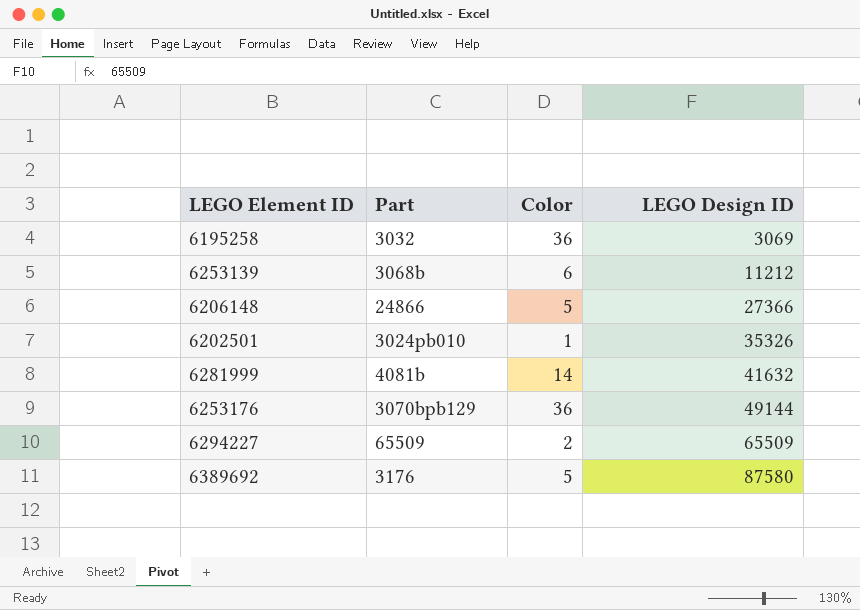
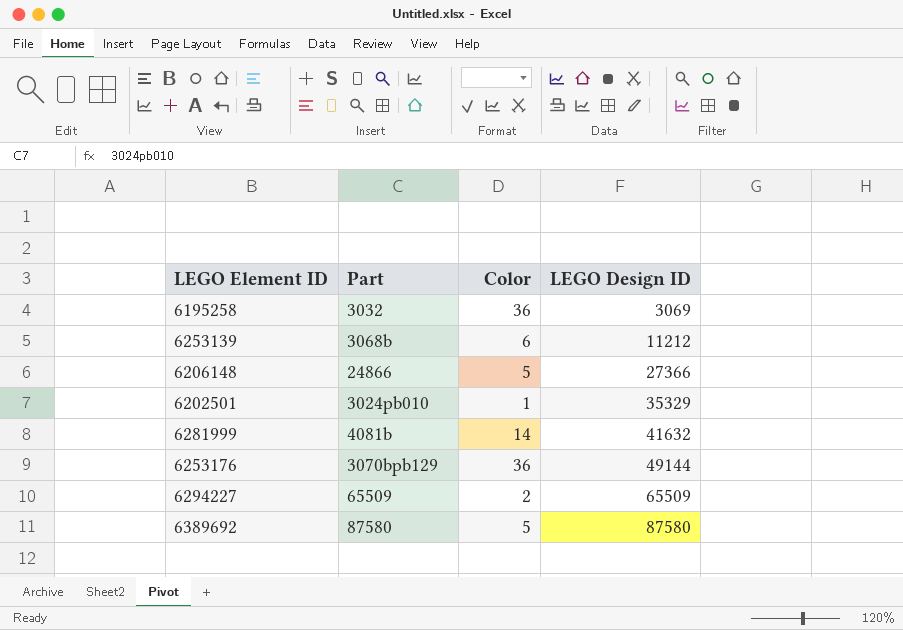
6202501 | LEGO Design ID: 35326 -> 35329
6389692 | Part: 3176 -> 87580

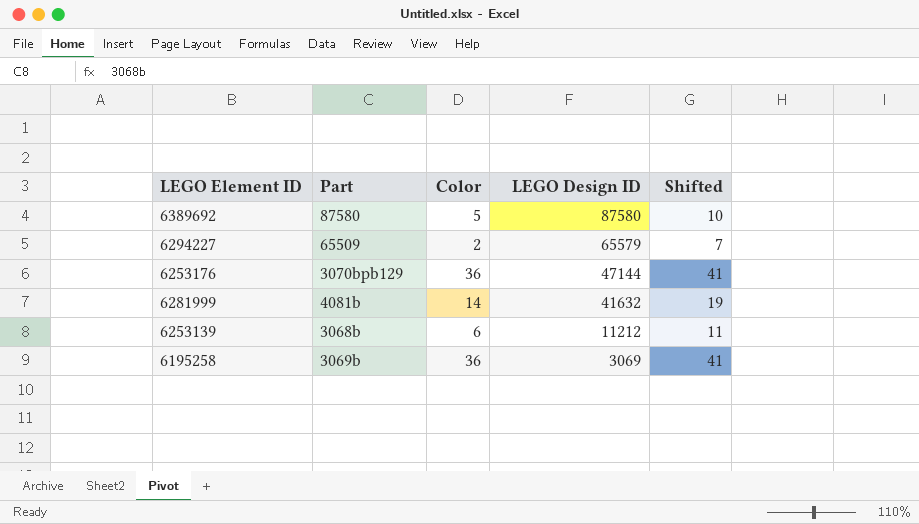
row order: LEGO Design ID ascending -> LEGO Design ID descending
column Shifted | formula: none -> [Color] + 5
row 6206148: 24866 | 5 | 27366 -> none
row 6202501: 3024pb010 | 1 | 35329 -> none
6294227 | LEGO Design ID: 65509 -> 65579
6253176 | LEGO Design ID: 49144 -> 47144
6195258 | Part: 3032 -> 3069b

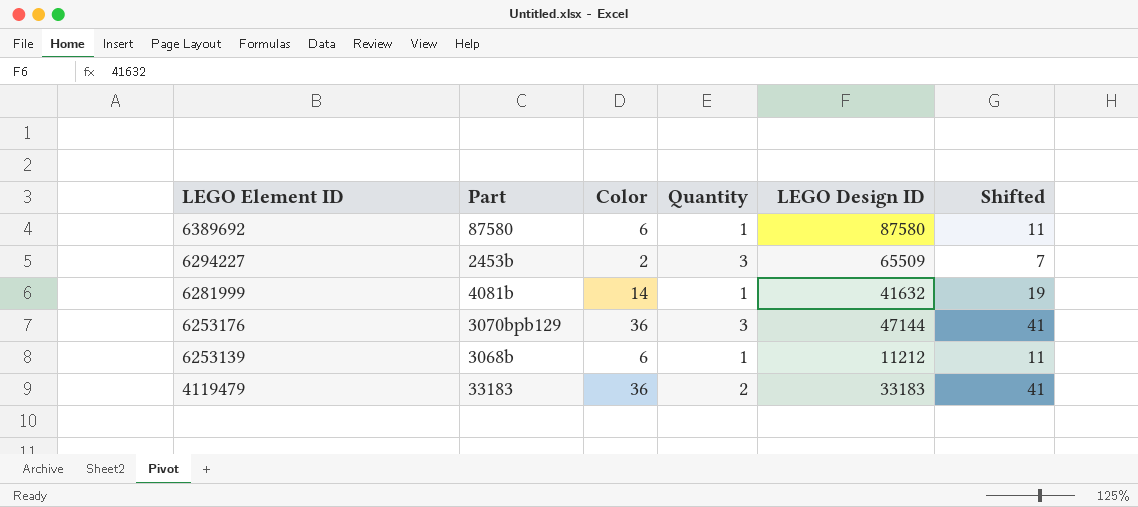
row order: LEGO Design ID descending -> LEGO Element ID descending
column Quantity | position: none -> 4
row 6195258: 3069b | 36 | 3069 | 41 -> none
6389692 | Color: 5 -> 6
6389692 | Shifted: 10 -> 11
6294227 | Part: 65509 -> 2453b
6294227 | LEGO Design ID: 65579 -> 65509
row 4119479: none -> 33183 | 36 | 2 | 33183 | 41

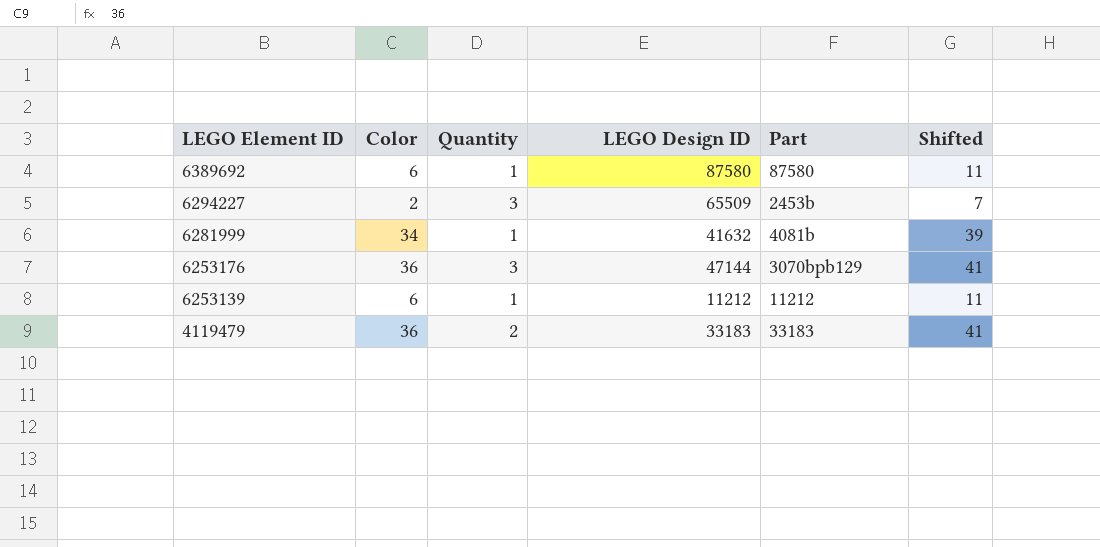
column Part | position: 2 -> 5
6281999 | Color: 14 -> 34
6281999 | Shifted: 19 -> 39
6253139 | Part: 3068b -> 11212

